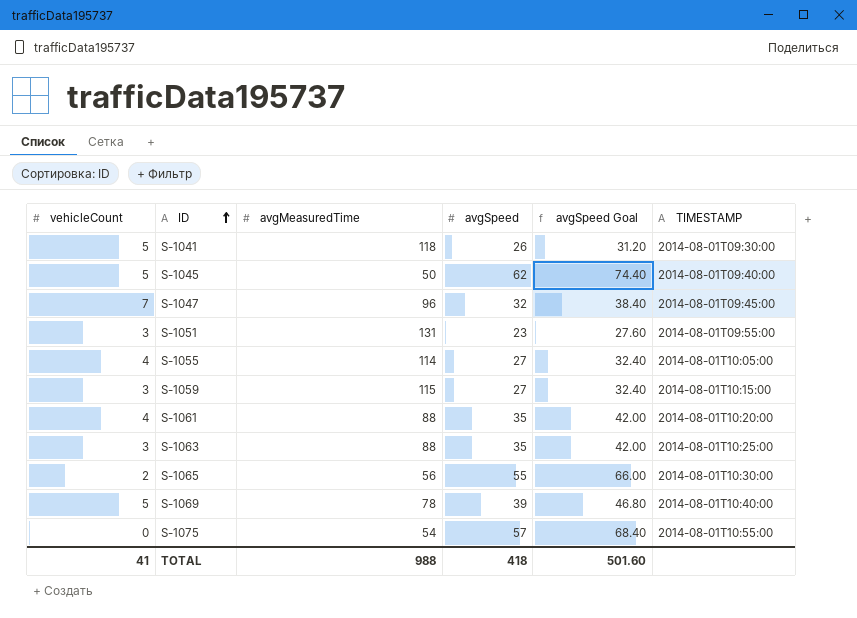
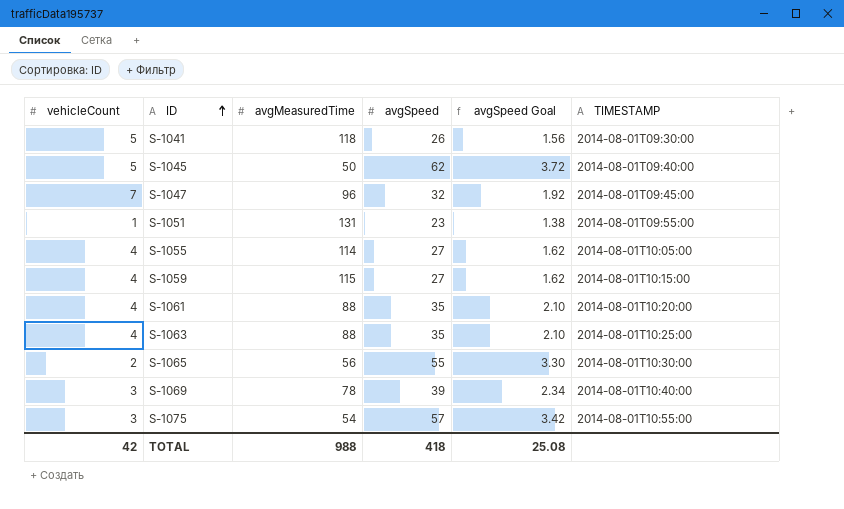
column avgSpeed Goal | formula: [avgSpeed] * 1.2 -> [avgSpeed] * 0.06
S-1051 | vehicleCount: 3 -> 1
S-1059 | vehicleCount: 3 -> 4
S-1063 | vehicleCount: 3 -> 4
S-1069 | vehicleCount: 5 -> 3
S-1075 | vehicleCount: 0 -> 3
TOTAL | vehicleCount: 41 -> 42
TOTAL | avgSpeed Goal: 501.60 -> 25.08

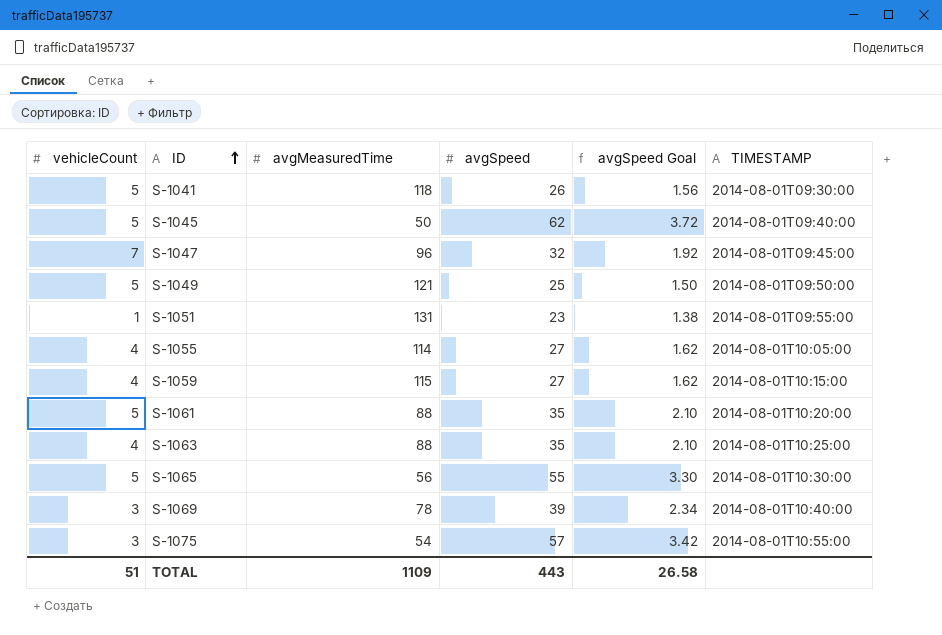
row S-1049: none -> 5 | 121 | 25 | 1.50 | 2014-08-01T09:50:00
S-1061 | vehicleCount: 4 -> 5
S-1065 | vehicleCount: 2 -> 5
TOTAL | vehicleCount: 42 -> 51
TOTAL | avgMeasuredTime: 988 -> 1109
TOTAL | avgSpeed: 418 -> 443
TOTAL | avgSpeed Goal: 25.08 -> 26.58

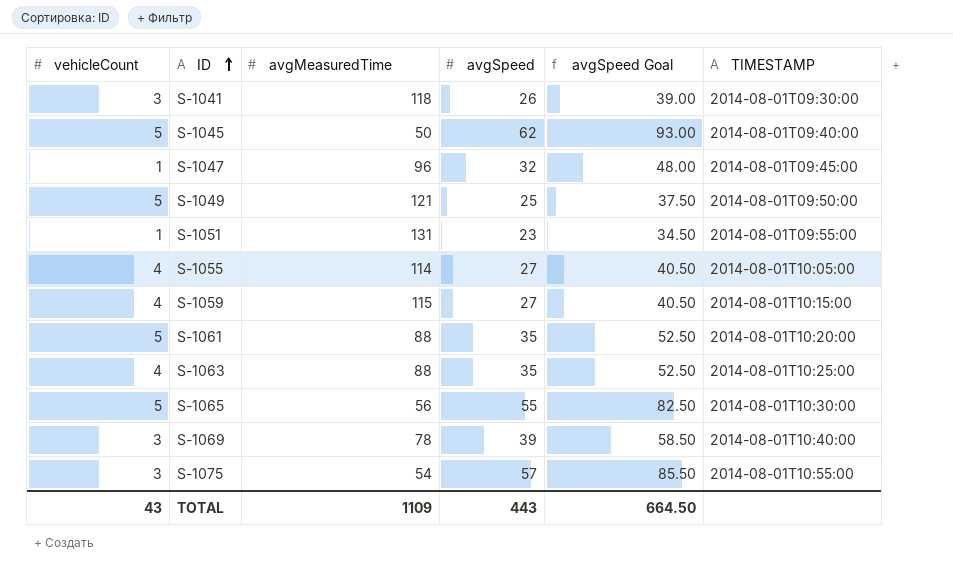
column avgSpeed Goal | formula: [avgSpeed] * 0.06 -> [avgSpeed] * 1.5
S-1041 | vehicleCount: 5 -> 3
S-1047 | vehicleCount: 7 -> 1
TOTAL | vehicleCount: 51 -> 43
TOTAL | avgSpeed Goal: 26.58 -> 664.50

